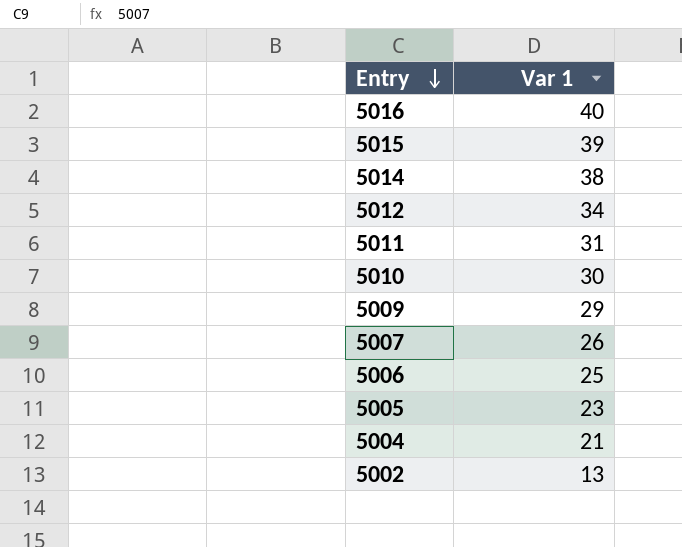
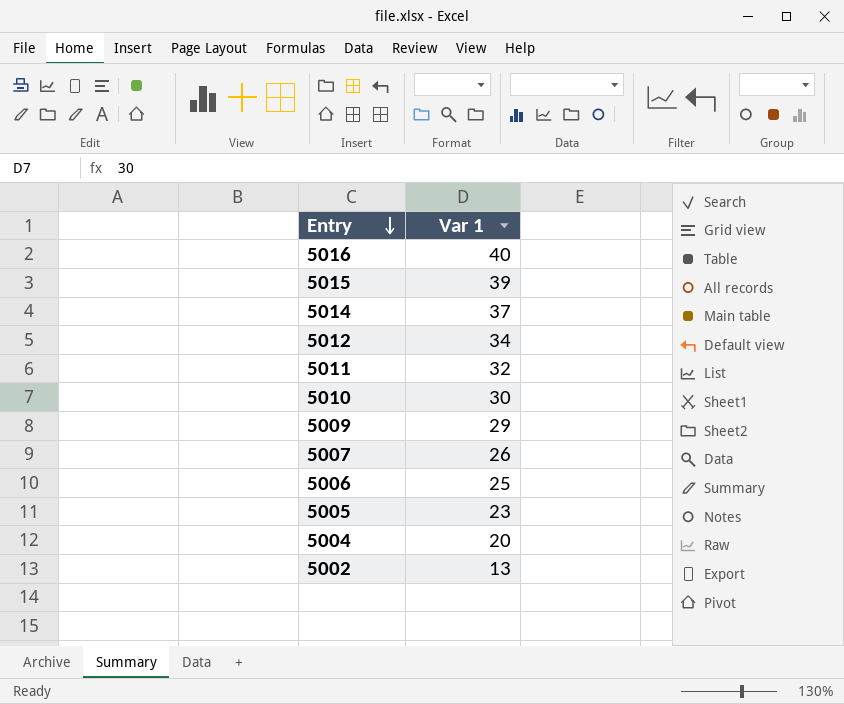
5014 | Var 1: 38 -> 37
5011 | Var 1: 31 -> 32
5004 | Var 1: 21 -> 20

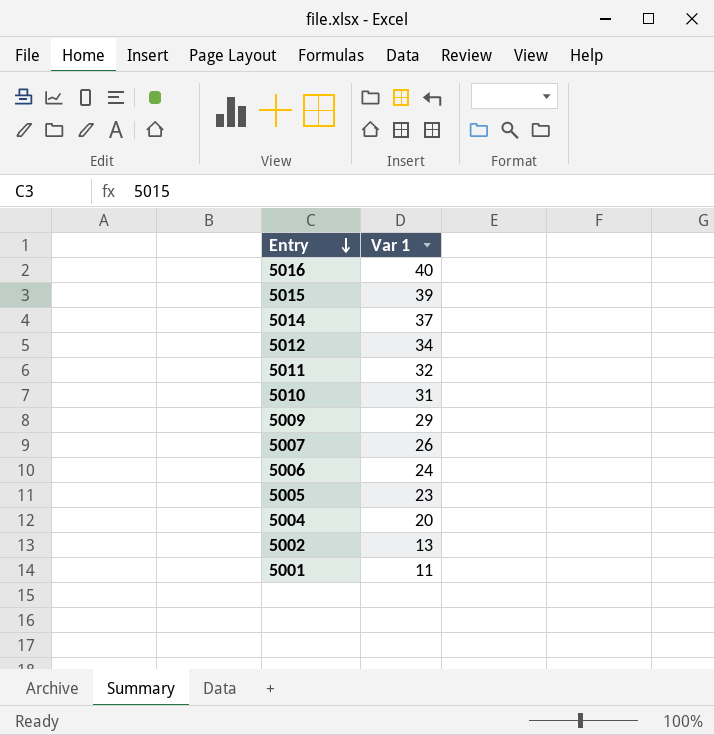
5010 | Var 1: 30 -> 31
5006 | Var 1: 25 -> 24
row 5001: none -> 11

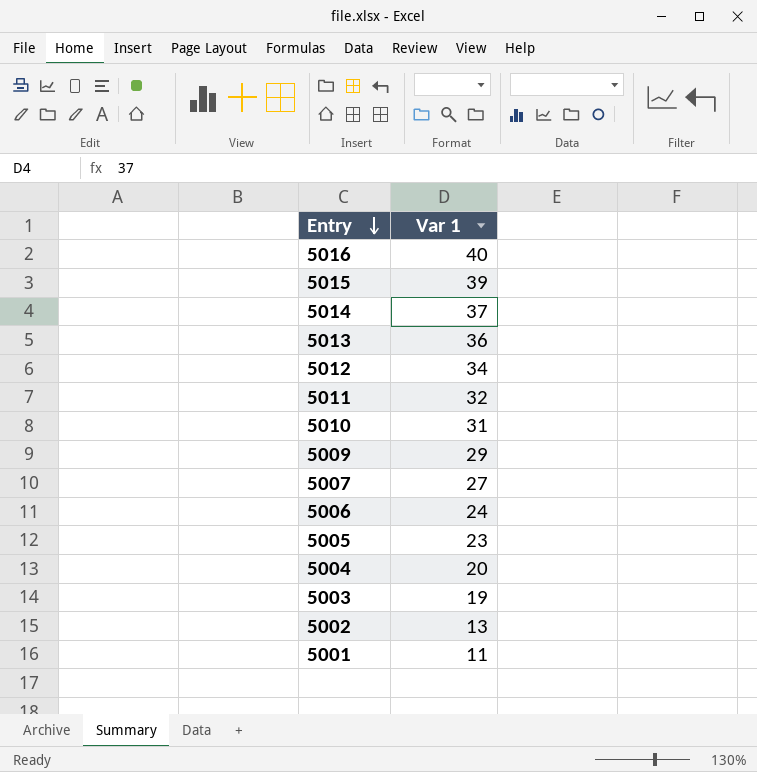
row 5013: none -> 36
5007 | Var 1: 26 -> 27
row 5003: none -> 19

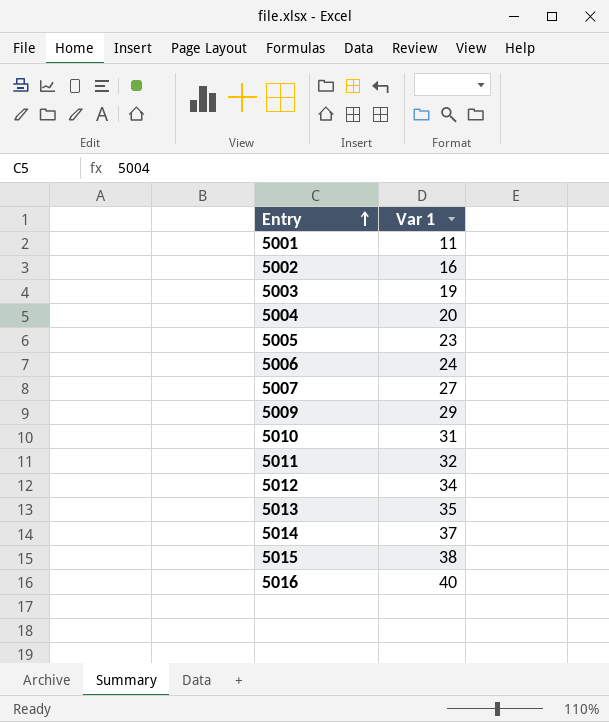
row order: Entry descending -> Entry ascending
5002 | Var 1: 13 -> 16
5013 | Var 1: 36 -> 35
5015 | Var 1: 39 -> 38

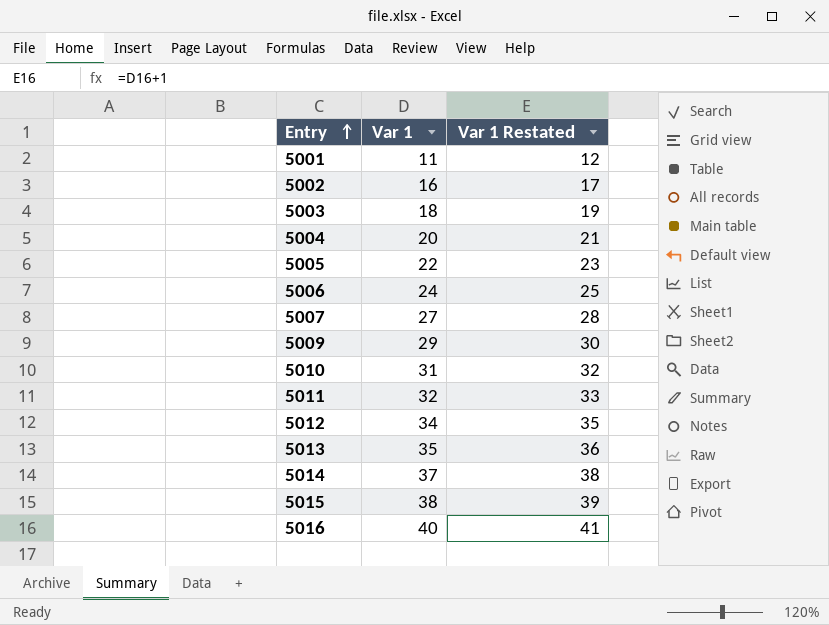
column Var 1 Restated | formula: none -> [Var 1] + 1
5003 | Var 1: 19 -> 18
5005 | Var 1: 23 -> 22

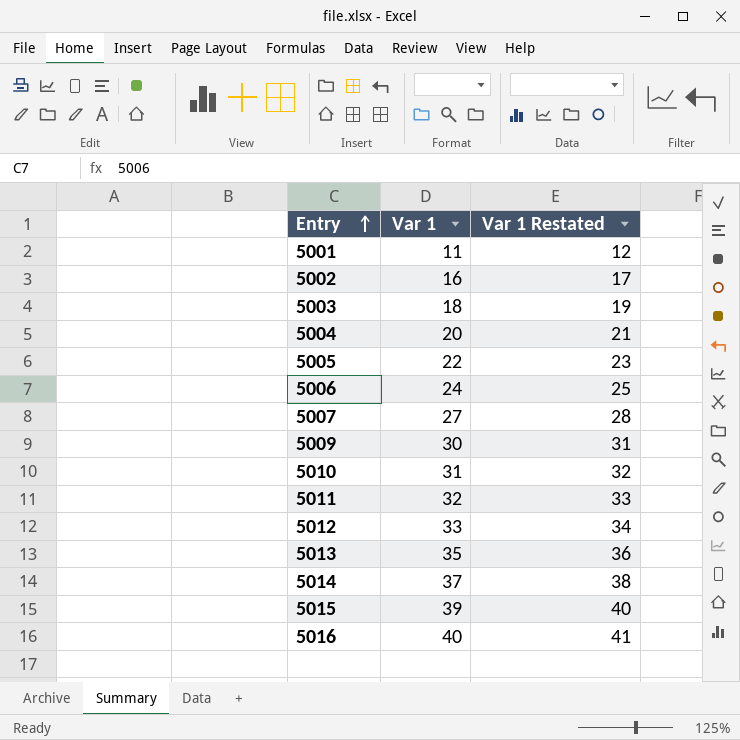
5009 | Var 1: 29 -> 30
5009 | Var 1 Restated: 30 -> 31
5012 | Var 1: 34 -> 33
5012 | Var 1 Restated: 35 -> 34
5015 | Var 1: 38 -> 39
5015 | Var 1 Restated: 39 -> 40

